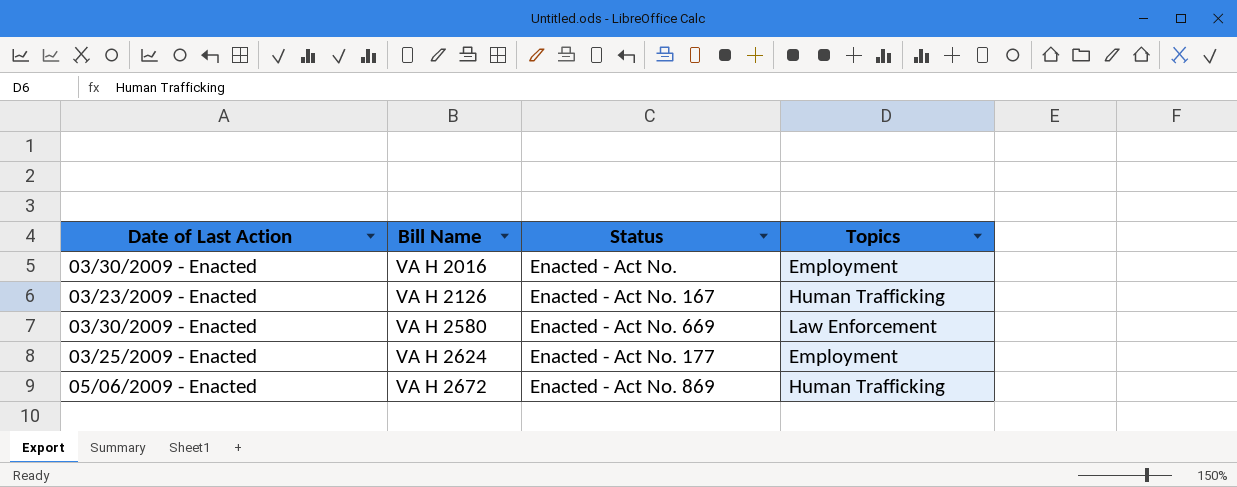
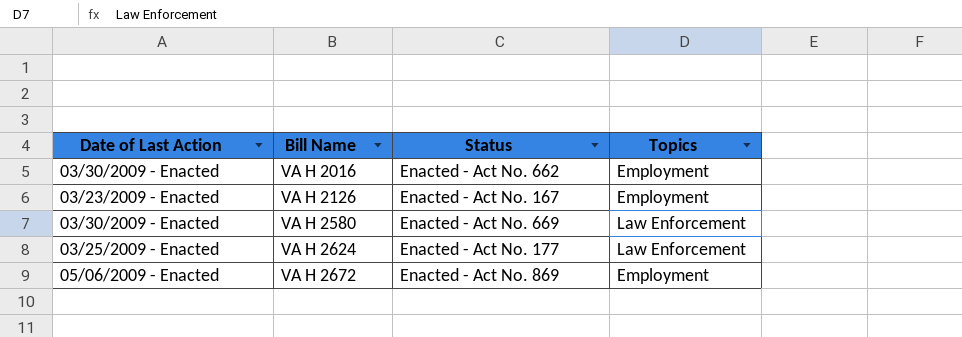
VA H 2016 | Status: Enacted - Act No. -> Enacted - Act No. 662
VA H 2126 | Topics: Human Trafficking -> Employment
VA H 2624 | Topics: Employment -> Law Enforcement
VA H 2672 | Topics: Human Trafficking -> Employment

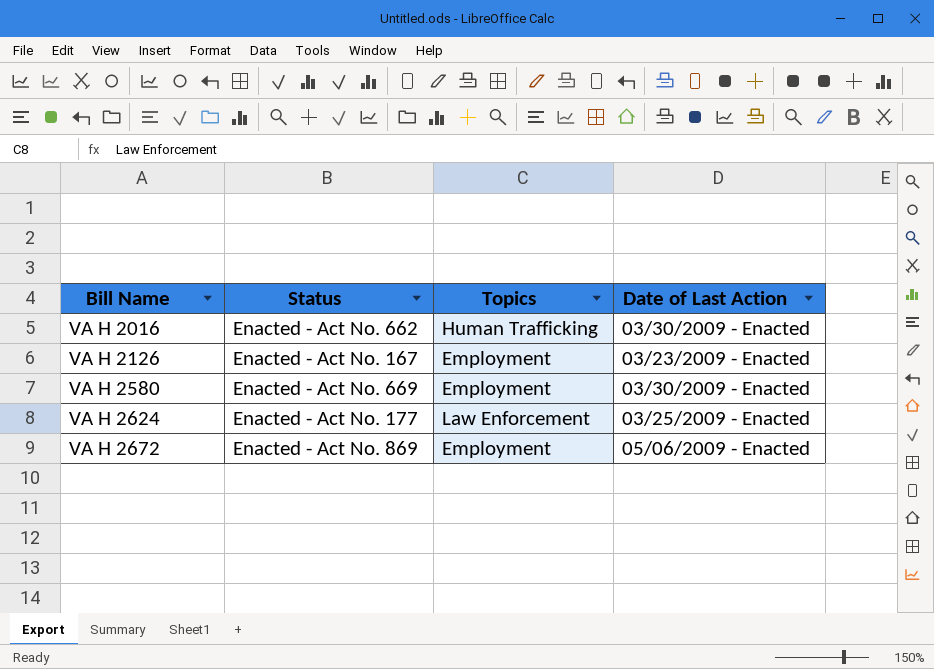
column Date of Last Action | position: 1 -> 4
VA H 2016 | Topics: Employment -> Human Trafficking
VA H 2580 | Topics: Law Enforcement -> Employment

